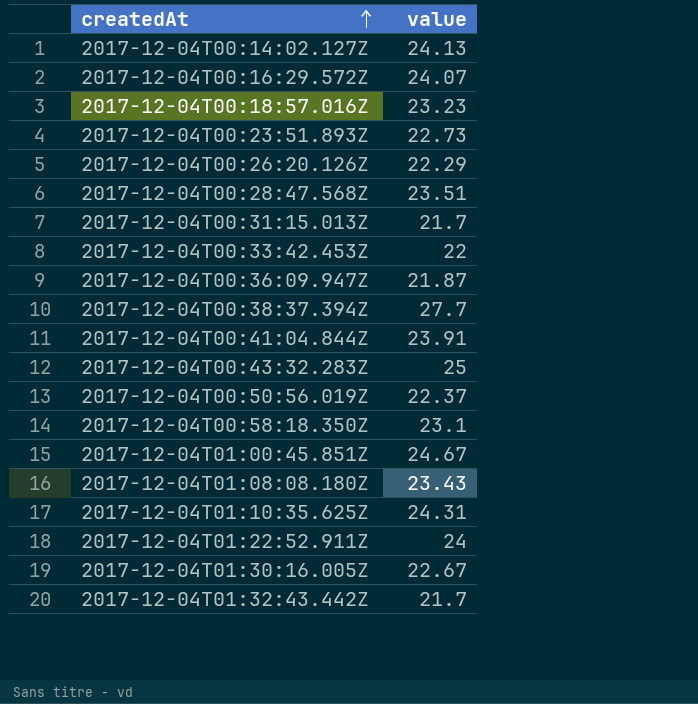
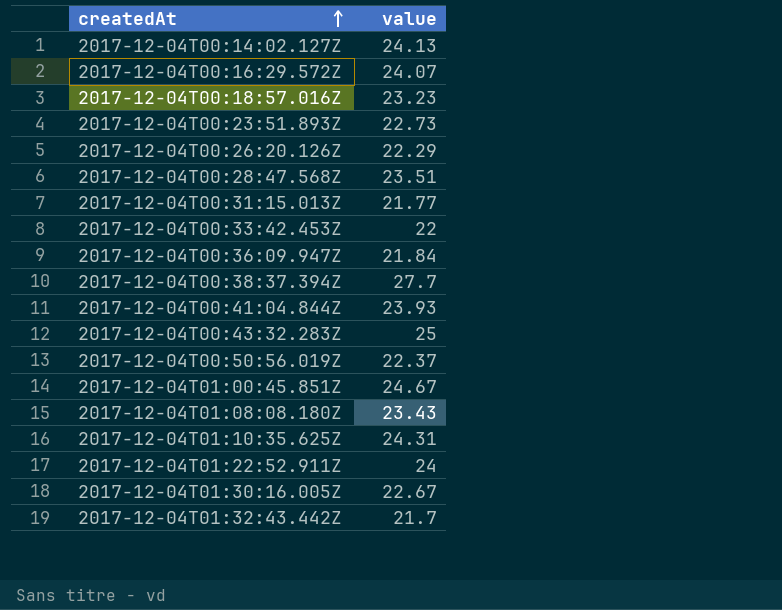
row 2017-12-04T00:58:18.350Z: 23.1 -> none
2017-12-04T00:31:15.013Z | value: 21.7 -> 21.77
2017-12-04T00:36:09.947Z | value: 21.87 -> 21.84
2017-12-04T00:41:04.844Z | value: 23.91 -> 23.93

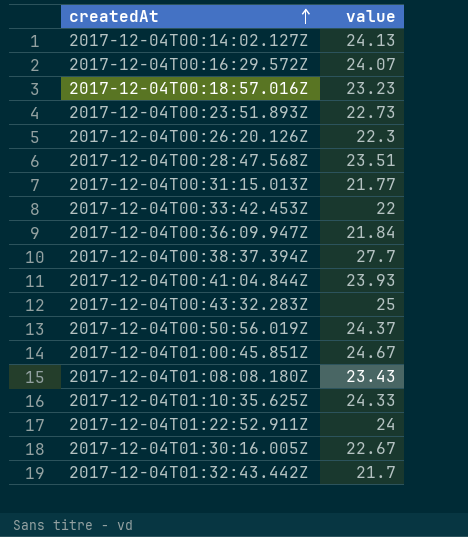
2017-12-04T00:26:20.126Z | value: 22.29 -> 22.3
2017-12-04T00:50:56.019Z | value: 22.37 -> 24.37
2017-12-04T01:10:35.625Z | value: 24.31 -> 24.33

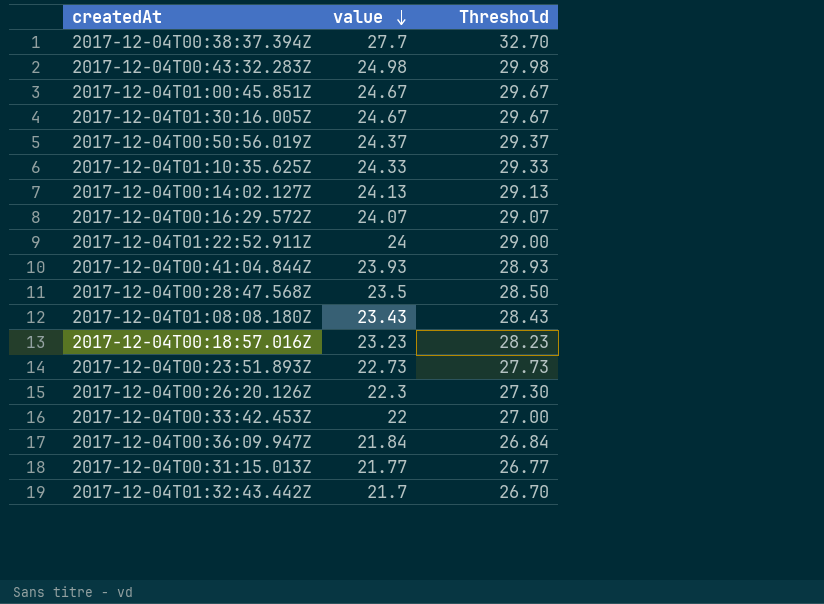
row order: createdAt ascending -> value descending
column Threshold | formula: none -> [value] + 5
2017-12-04T00:43:32.283Z | value: 25 -> 24.98
2017-12-04T01:30:16.005Z | value: 22.67 -> 24.67
2017-12-04T00:28:47.568Z | value: 23.51 -> 23.5

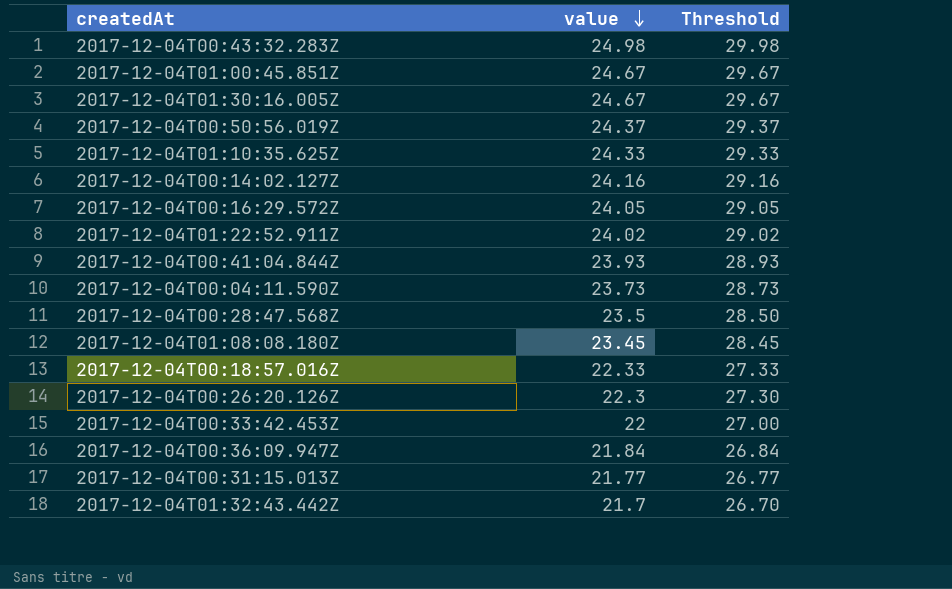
row 2017-12-04T00:38:37.394Z: 27.7 | 32.70 -> none
row 2017-12-04T00:23:51.893Z: 22.73 | 27.73 -> none
2017-12-04T00:14:02.127Z | value: 24.13 -> 24.16
2017-12-04T00:14:02.127Z | Threshold: 29.13 -> 29.16
2017-12-04T00:16:29.572Z | value: 24.07 -> 24.05
2017-12-04T00:16:29.572Z | Threshold: 29.07 -> 29.05
2017-12-04T01:22:52.911Z | value: 24 -> 24.02
2017-12-04T01:22:52.911Z | Threshold: 29.00 -> 29.02
row 2017-12-04T00:04:11.590Z: none -> 23.73 | 28.73
2017-12-04T01:08:08.180Z | value: 23.43 -> 23.45
2017-12-04T01:08:08.180Z | Threshold: 28.43 -> 28.45
2017-12-04T00:18:57.016Z | value: 23.23 -> 22.33
2017-12-04T00:18:57.016Z | Threshold: 28.23 -> 27.33

